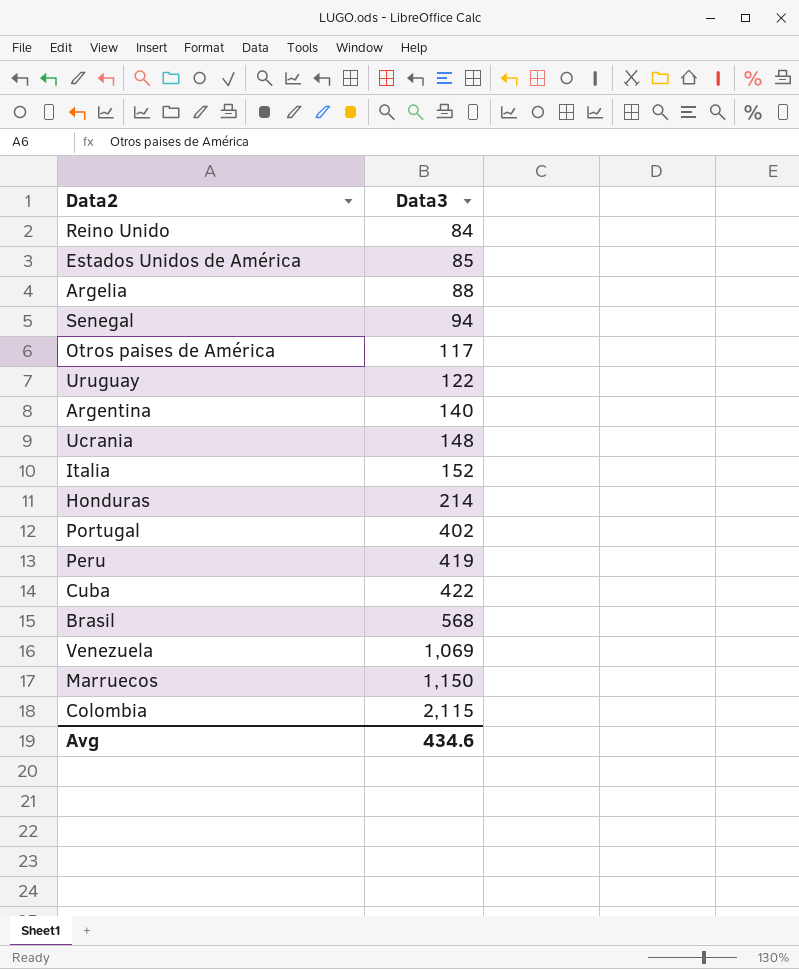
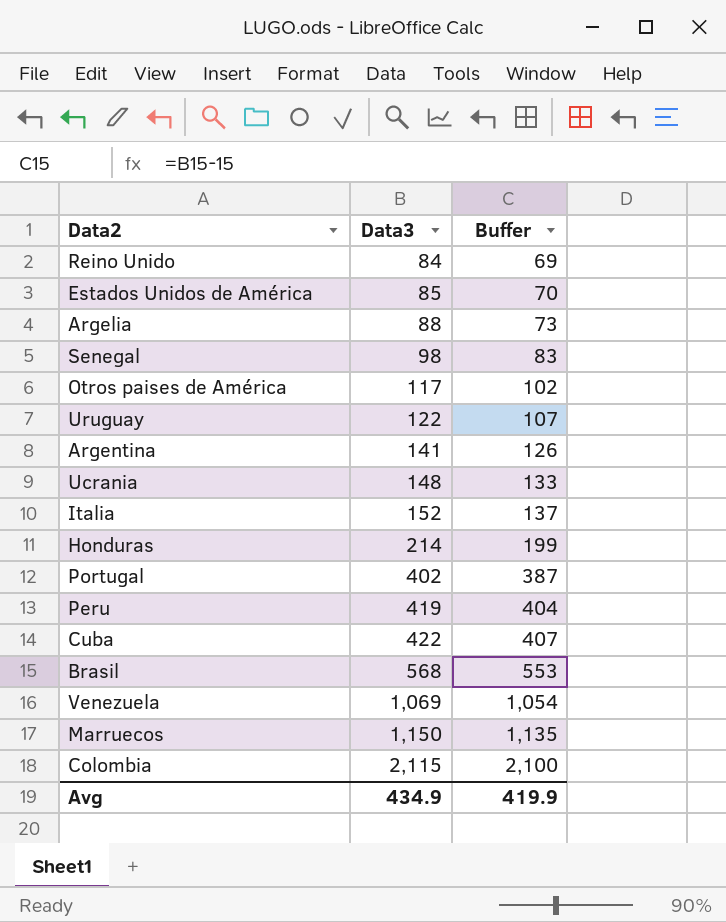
column Buffer | formula: none -> [Data3] - 15
Senegal | Data3: 94 -> 98
Argentina | Data3: 140 -> 141
Avg | Data3: 434.6 -> 434.9

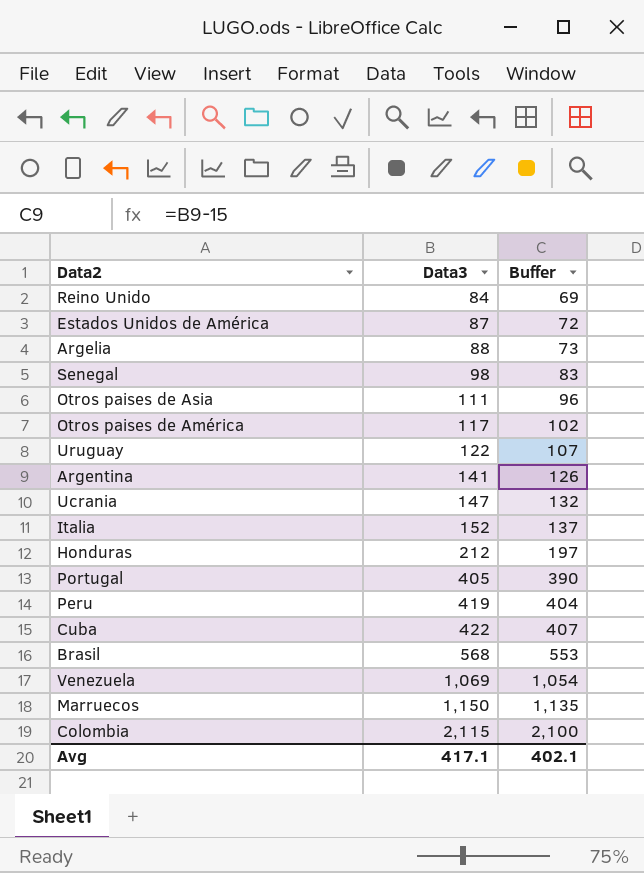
Estados Unidos de América | Data3: 85 -> 87
Estados Unidos de América | Buffer: 70 -> 72
row Otros paises de Asia: none -> 111 | 96
Ucrania | Data3: 148 -> 147
Ucrania | Buffer: 133 -> 132
Honduras | Data3: 214 -> 212
Honduras | Buffer: 199 -> 197
Portugal | Data3: 402 -> 405
Portugal | Buffer: 387 -> 390
Avg | Data3: 434.9 -> 417.1
Avg | Buffer: 419.9 -> 402.1

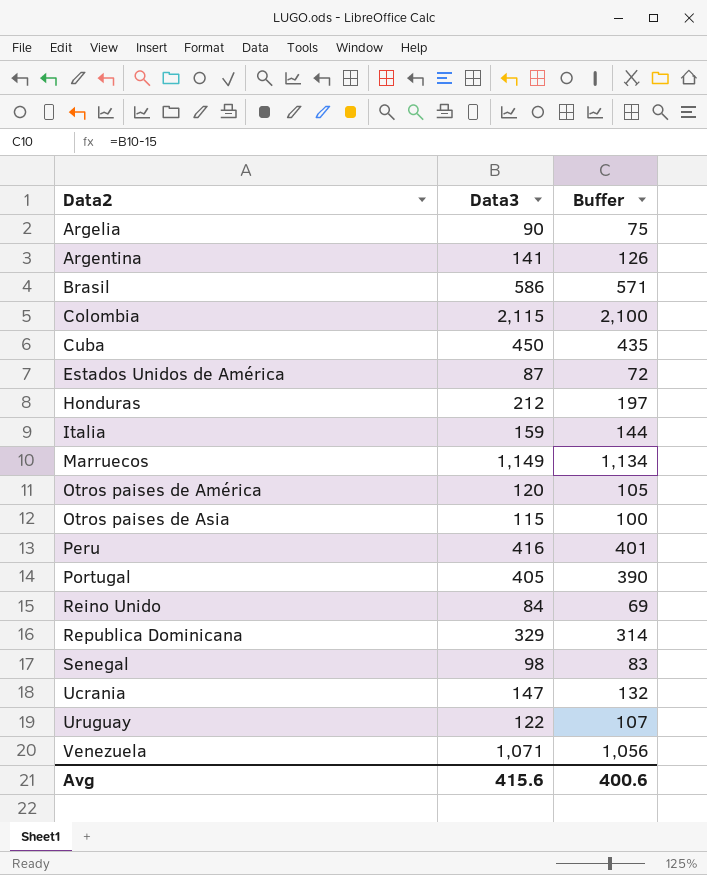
row order: Data3 ascending -> Data2 ascending
Argelia | Data3: 88 -> 90
Argelia | Buffer: 73 -> 75
Brasil | Data3: 568 -> 586
Brasil | Buffer: 553 -> 571
Cuba | Data3: 422 -> 450
Cuba | Buffer: 407 -> 435
Italia | Data3: 152 -> 159
Italia | Buffer: 137 -> 144
Marruecos | Data3: 1,150 -> 1,149
Marruecos | Buffer: 1,135 -> 1,134
Otros paises de América | Data3: 117 -> 120
Otros paises de América | Buffer: 102 -> 105
Otros paises de Asia | Data3: 111 -> 115
Otros paises de Asia | Buffer: 96 -> 100
Peru | Data3: 419 -> 416
Peru | Buffer: 404 -> 401
row Republica Dominicana: none -> 329 | 314
Venezuela | Data3: 1,069 -> 1,071
Venezuela | Buffer: 1,054 -> 1,056
Avg | Data3: 417.1 -> 415.6
Avg | Buffer: 402.1 -> 400.6

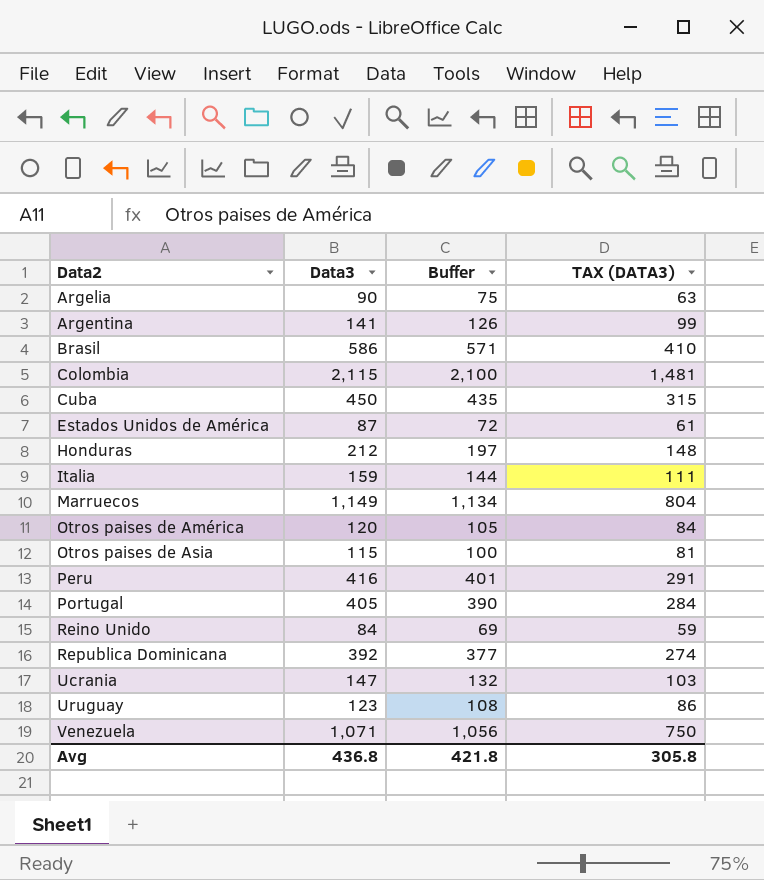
column TAX (DATA3) | formula: none -> [Data3] * 0.7
row Senegal: 98 | 83 -> none
Republica Dominicana | Data3: 329 -> 392
Republica Dominicana | Buffer: 314 -> 377
Uruguay | Data3: 122 -> 123
Uruguay | Buffer: 107 -> 108
Avg | Data3: 415.6 -> 436.8
Avg | Buffer: 400.6 -> 421.8

